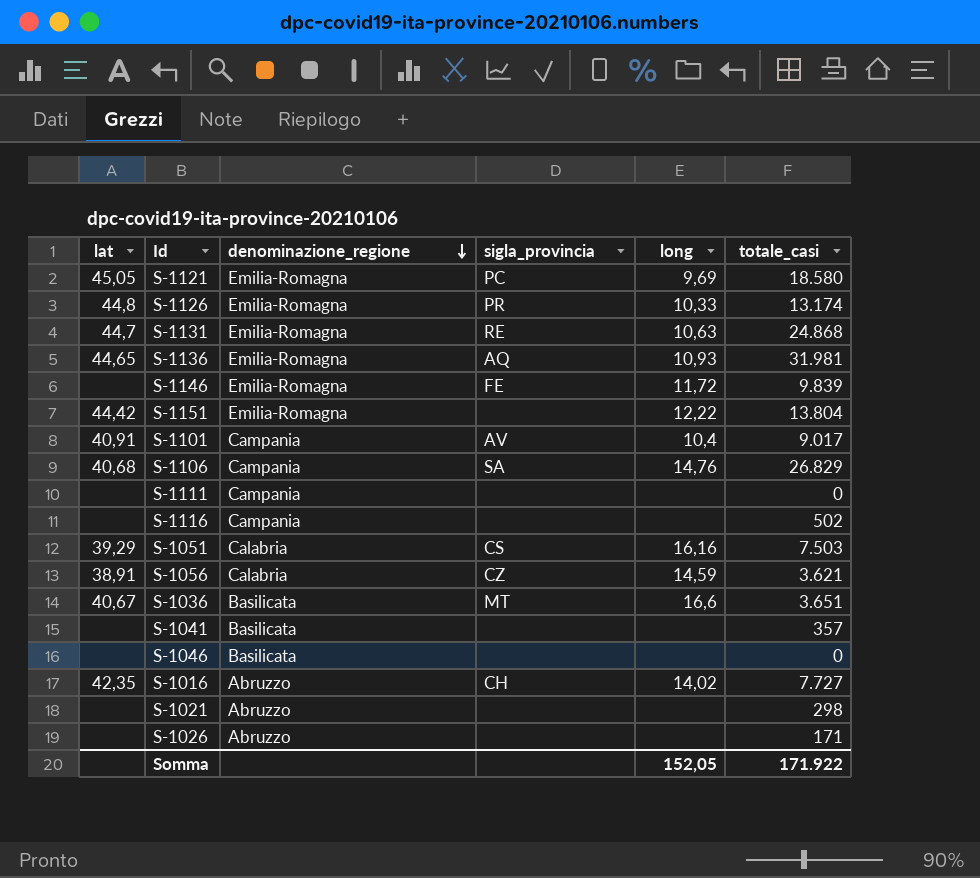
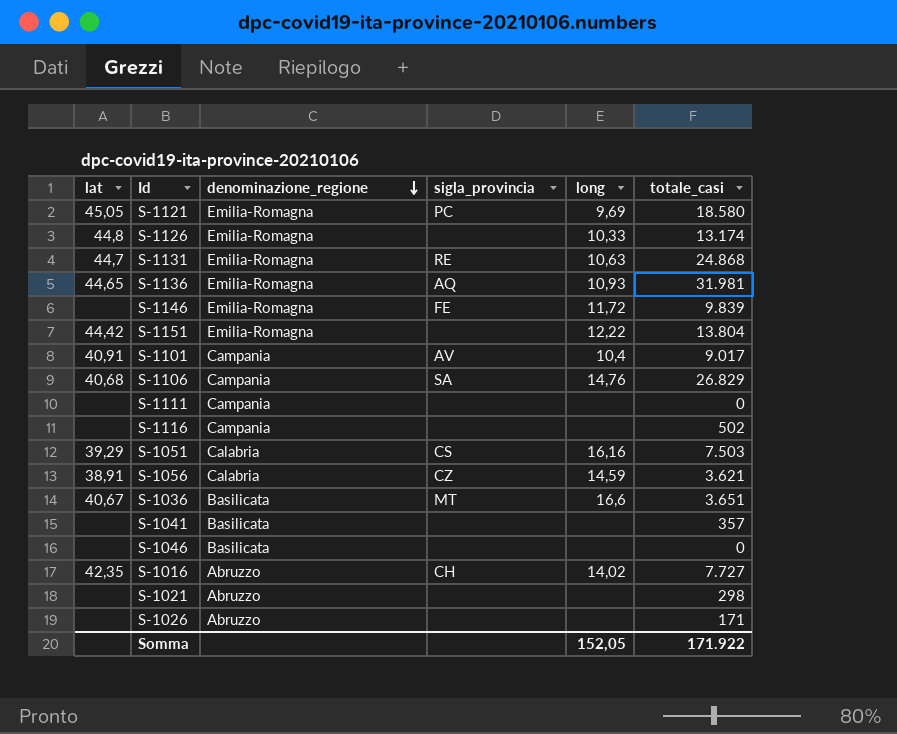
S-1126 | sigla_provincia: PR -> none

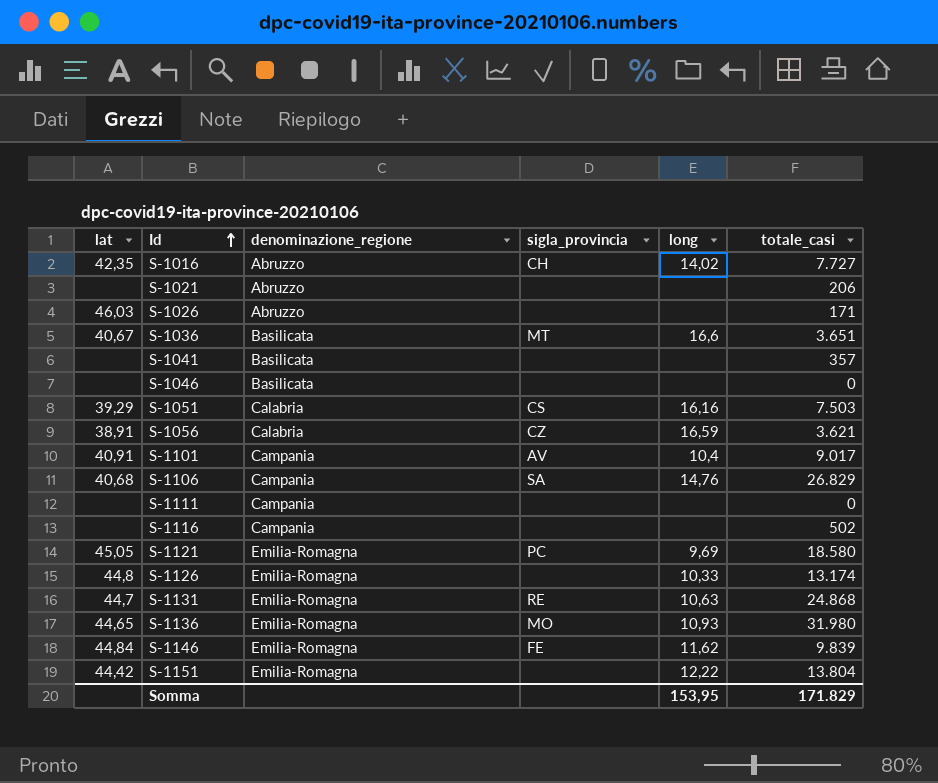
row order: denominazione_regione descending -> Id ascending
S-1021 | totale_casi: 298 -> 206
S-1026 | lat: none -> 46,03
S-1056 | long: 14,59 -> 16,59
S-1136 | sigla_provincia: AQ -> MO
S-1136 | totale_casi: 31.981 -> 31.980
S-1146 | lat: none -> 44,84
S-1146 | long: 11,72 -> 11,62
Somma | long: 152,05 -> 153,95
Somma | totale_casi: 171.922 -> 171.829

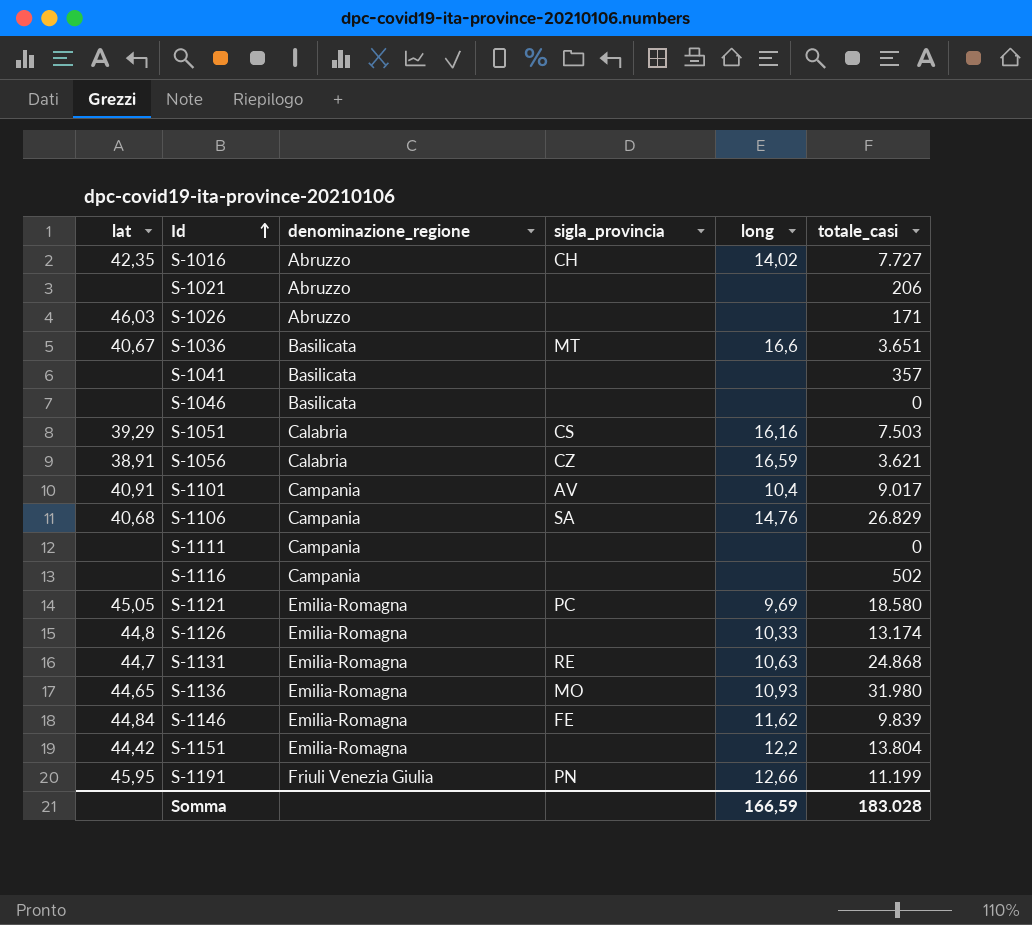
S-1151 | long: 12,22 -> 12,2
row S-1191: none -> 45,95 | Friuli Venezia Giulia | PN | 12,66 | 11.199
Somma | long: 153,95 -> 166,59
Somma | totale_casi: 171.829 -> 183.028

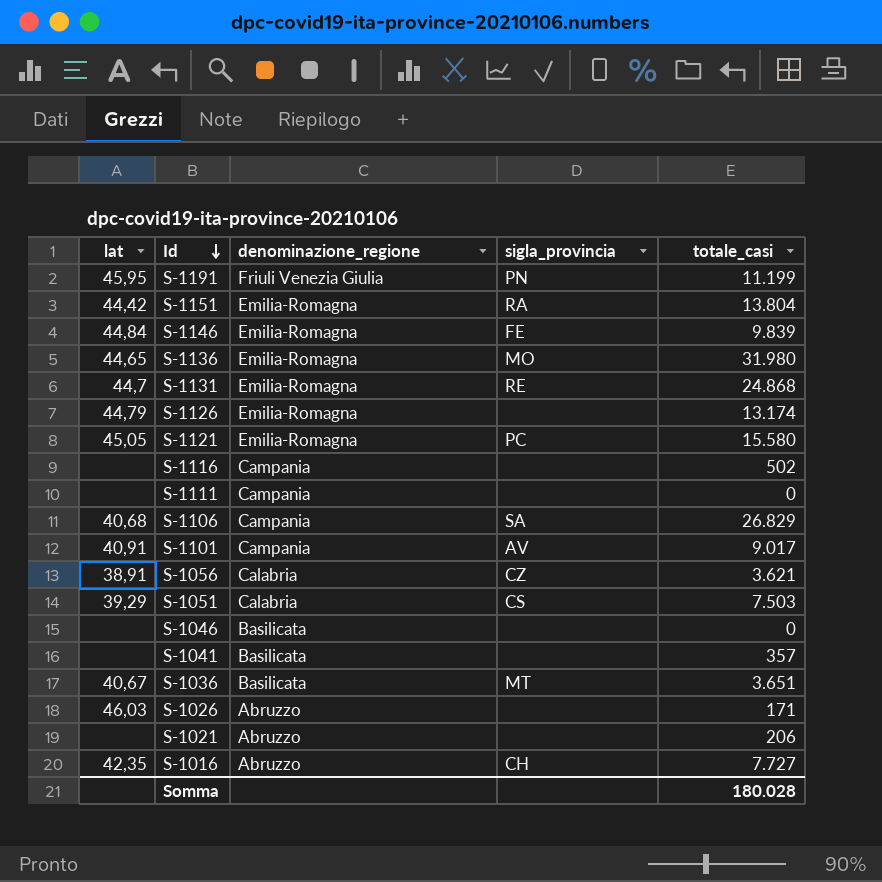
row order: Id ascending -> Id descending
column long | position: 5 -> none
S-1151 | sigla_provincia: none -> RA
S-1126 | lat: 44,8 -> 44,79
S-1121 | totale_casi: 18.580 -> 15.580
Somma | totale_casi: 183.028 -> 180.028

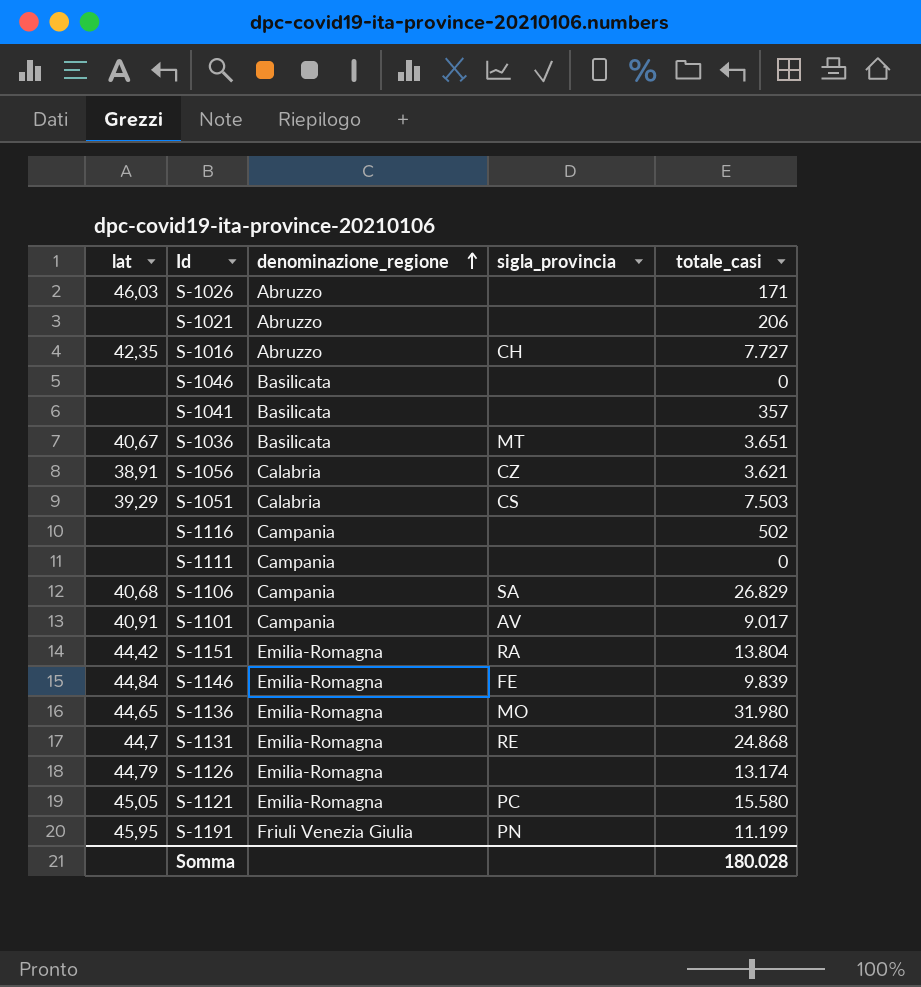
row order: Id descending -> denominazione_regione ascending

